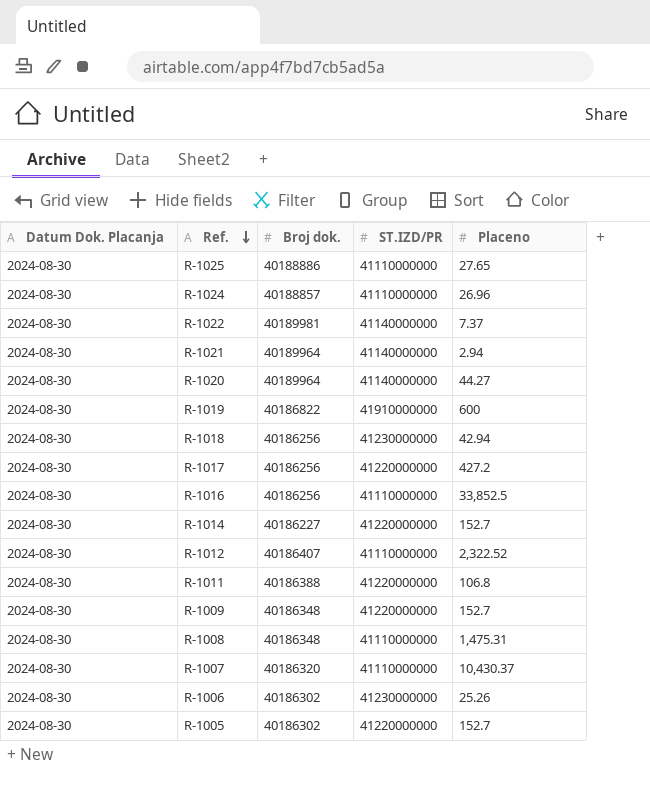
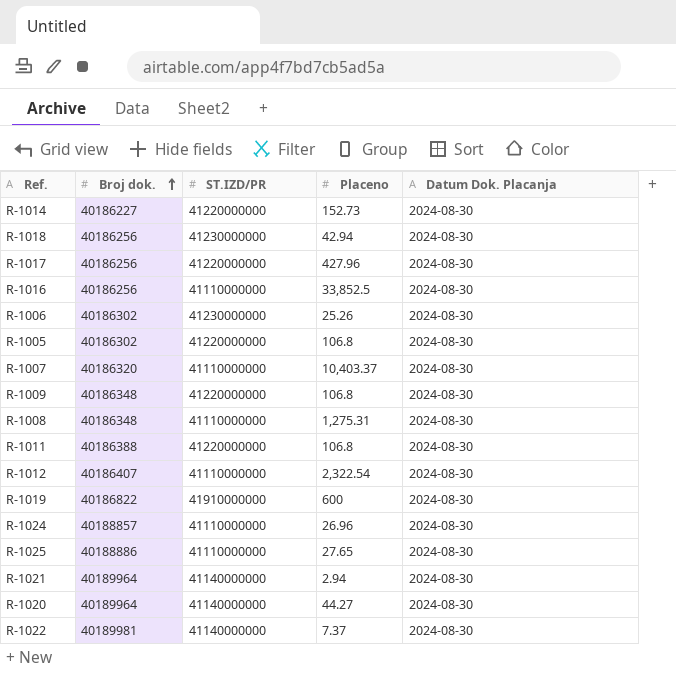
row order: Ref. descending -> Broj dok. ascending
column Datum Dok. Placanja | position: 1 -> 5
R-1014 | Placeno: 152.7 -> 152.73
R-1017 | Placeno: 427.2 -> 427.96
R-1005 | Placeno: 152.7 -> 106.8
R-1007 | Placeno: 10,430.37 -> 10,403.37
R-1009 | Placeno: 152.7 -> 106.8
R-1008 | Placeno: 1,475.31 -> 1,275.31
R-1012 | Placeno: 2,322.52 -> 2,322.54

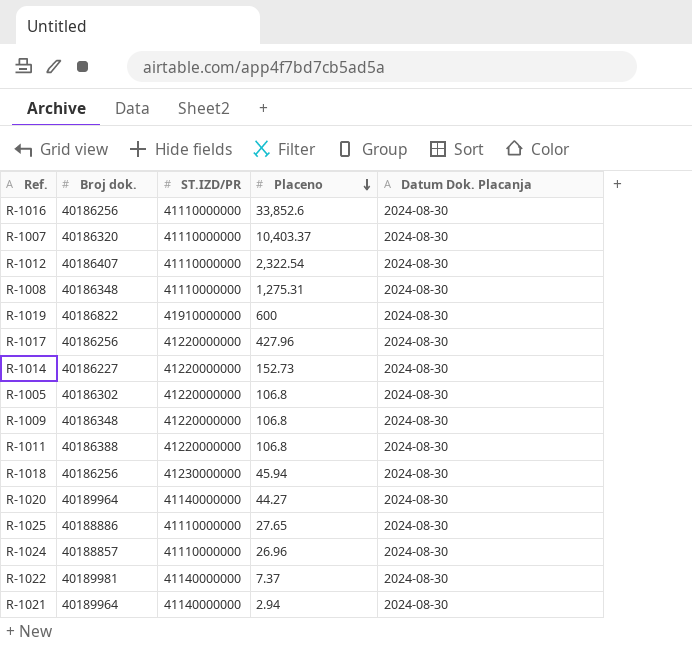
row order: Broj dok. ascending -> Placeno descending
row R-1006: 40186302 | 41230000000 | 25.26 | 2024-08-30 -> none
R-1016 | Placeno: 33,852.5 -> 33,852.6
R-1018 | Placeno: 42.94 -> 45.94

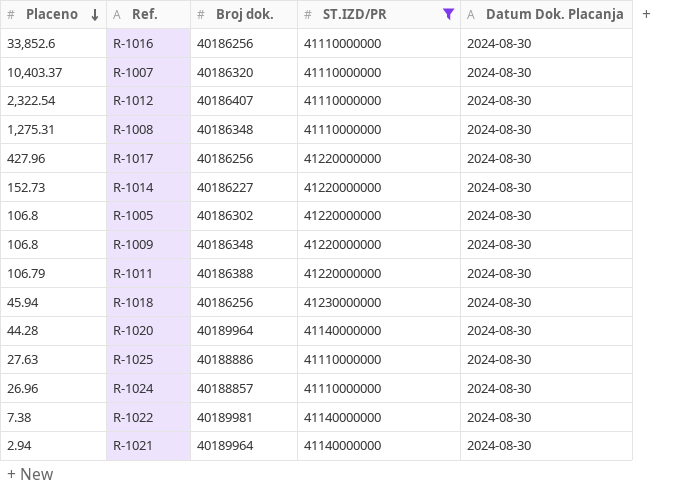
filter: none -> ST.IZD/PR != 41910000000
column Placeno | position: 4 -> 1
R-1011 | Placeno: 106.8 -> 106.79
R-1020 | Placeno: 44.27 -> 44.28
R-1025 | Placeno: 27.65 -> 27.63
R-1022 | Placeno: 7.37 -> 7.38

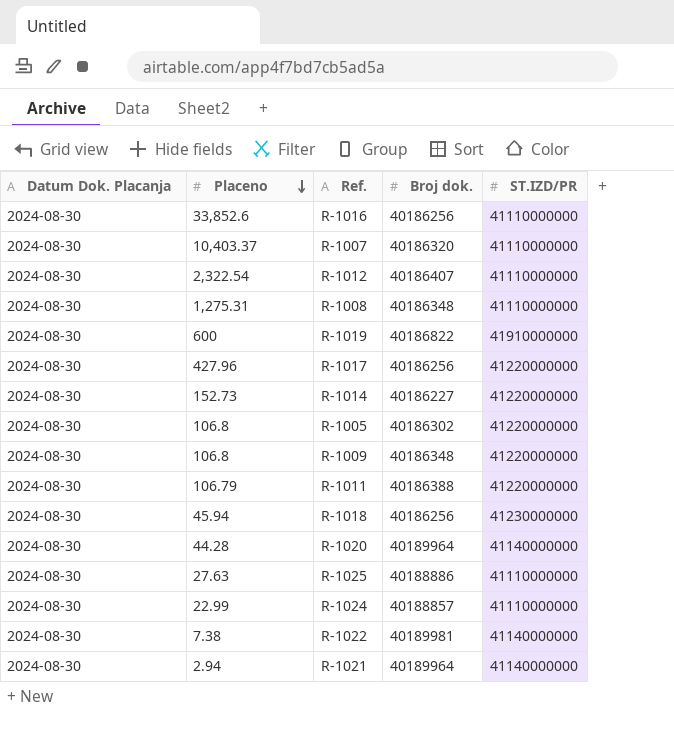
filter: ST.IZD/PR != 41910000000 -> none
column Datum Dok. Placanja | position: 5 -> 1
R-1024 | Placeno: 26.96 -> 22.99

